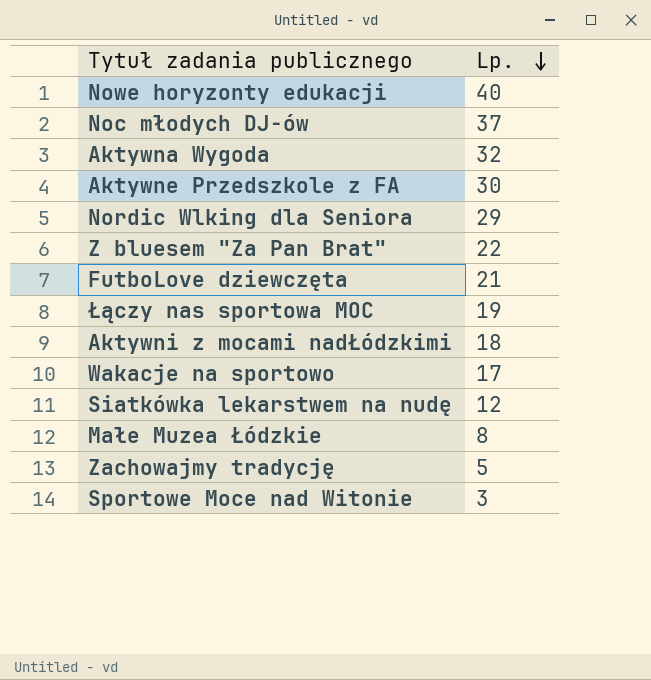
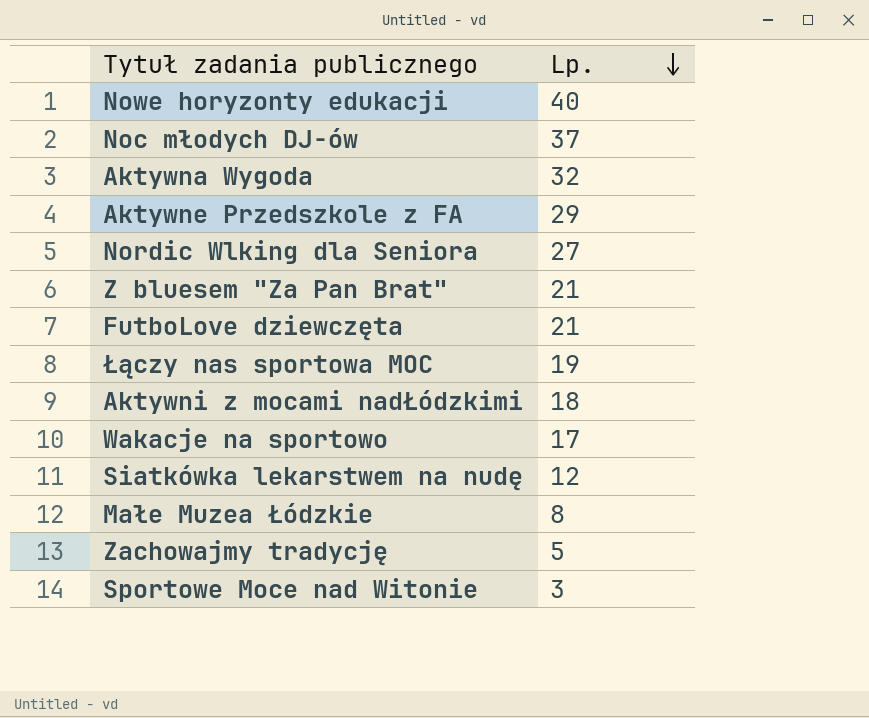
Aktywne Przedszkole z FA | Lp.: 30 -> 29
Nordic Wlking dla Seniora | Lp.: 29 -> 27
Z bluesem "Za Pan Brat" | Lp.: 22 -> 21

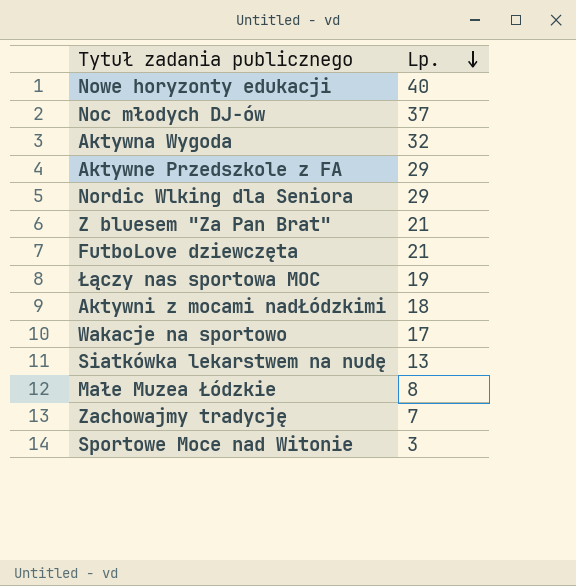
Nordic Wlking dla Seniora | Lp.: 27 -> 29
Siatkówka lekarstwem na nudę | Lp.: 12 -> 13
Zachowajmy tradycję | Lp.: 5 -> 7

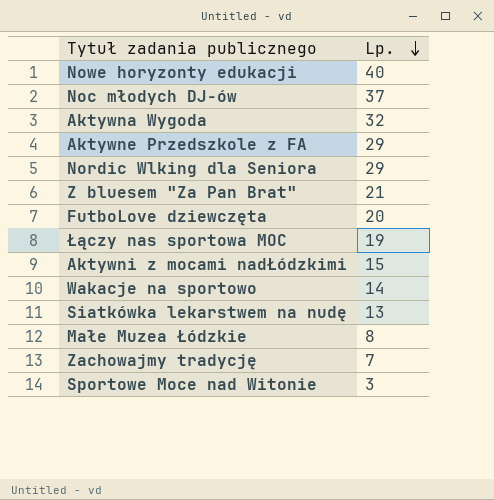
FutboLove dziewczęta | Lp.: 21 -> 20
Aktywni z mocami nadŁódzkimi | Lp.: 18 -> 15
Wakacje na sportowo | Lp.: 17 -> 14

